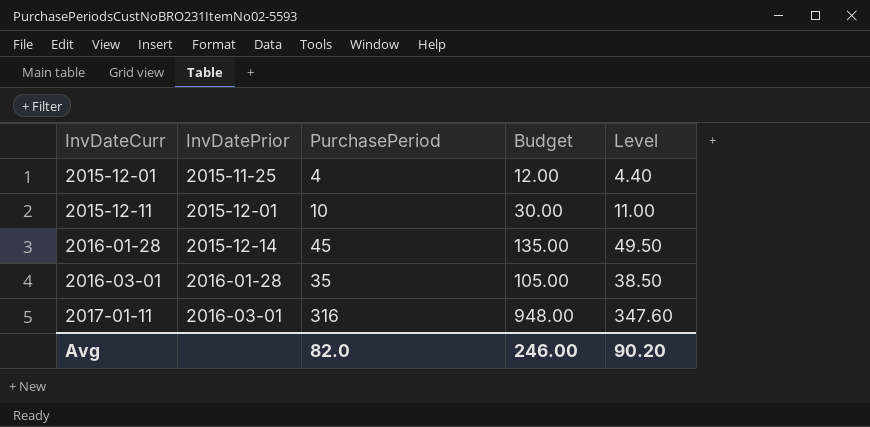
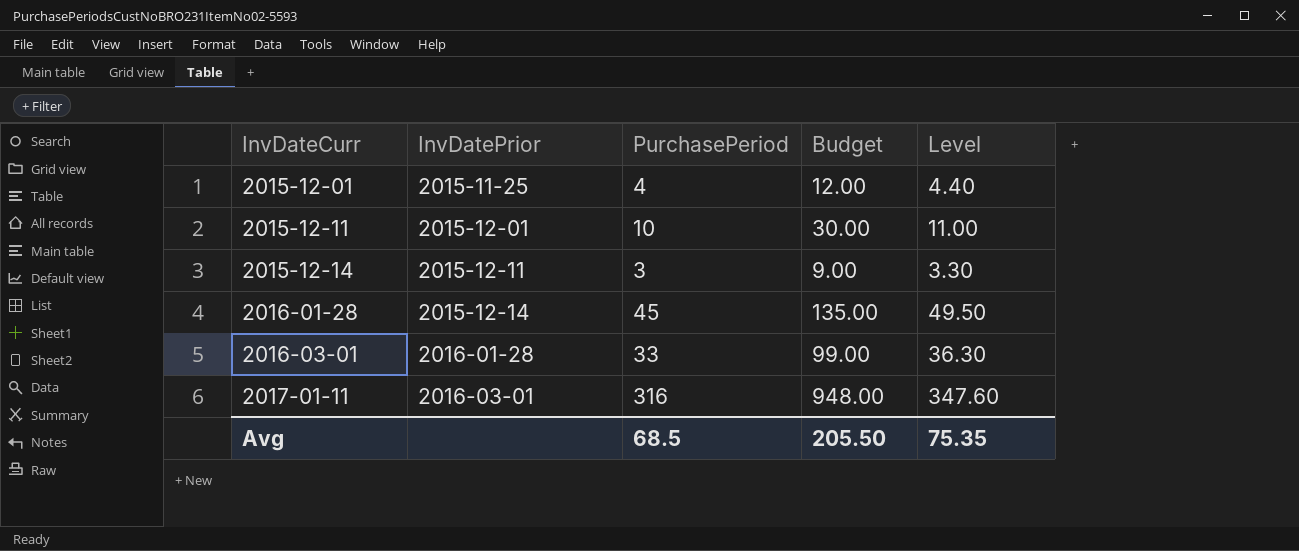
row 2015-12-14: none -> 2015-12-11 | 3 | 9.00 | 3.30
2016-03-01 | PurchasePeriod: 35 -> 33
2016-03-01 | Budget: 105.00 -> 99.00
2016-03-01 | Level: 38.50 -> 36.30
Avg | PurchasePeriod: 82.0 -> 68.5
Avg | Budget: 246.00 -> 205.50
Avg | Level: 90.20 -> 75.35

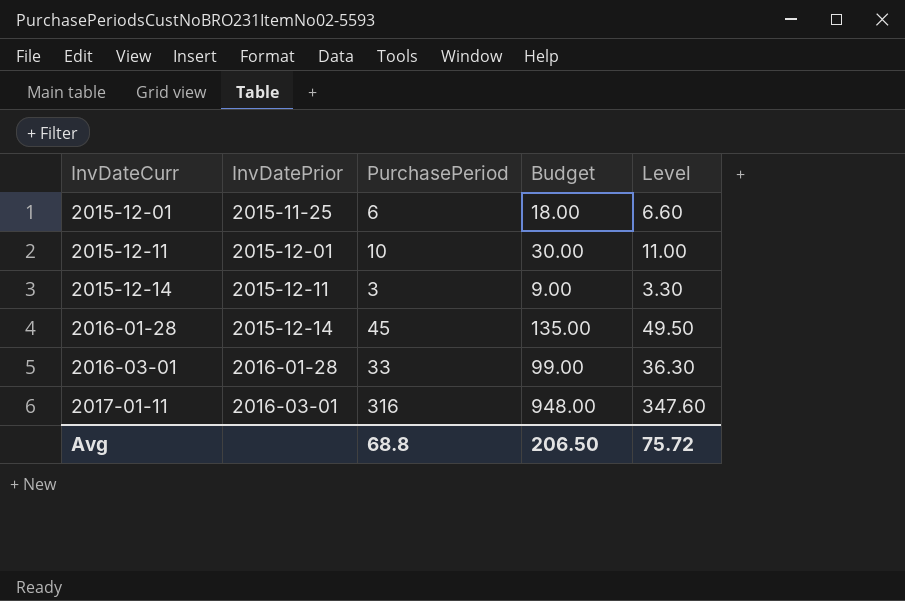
2015-12-01 | PurchasePeriod: 4 -> 6
2015-12-01 | Budget: 12.00 -> 18.00
2015-12-01 | Level: 4.40 -> 6.60
Avg | PurchasePeriod: 68.5 -> 68.8
Avg | Budget: 205.50 -> 206.50
Avg | Level: 75.35 -> 75.72

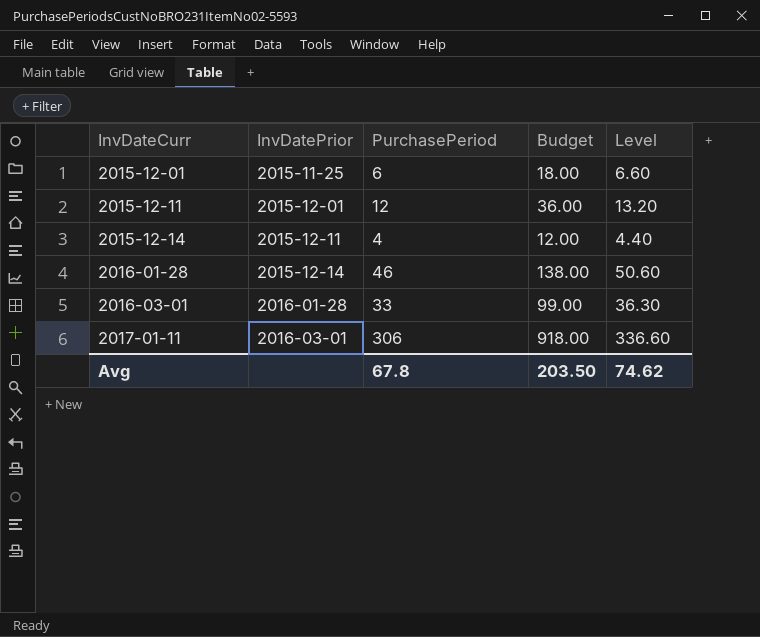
2015-12-11 | PurchasePeriod: 10 -> 12
2015-12-11 | Budget: 30.00 -> 36.00
2015-12-11 | Level: 11.00 -> 13.20
2015-12-14 | PurchasePeriod: 3 -> 4
2015-12-14 | Budget: 9.00 -> 12.00
2015-12-14 | Level: 3.30 -> 4.40
2016-01-28 | PurchasePeriod: 45 -> 46
2016-01-28 | Budget: 135.00 -> 138.00
2016-01-28 | Level: 49.50 -> 50.60
2017-01-11 | PurchasePeriod: 316 -> 306
2017-01-11 | Budget: 948.00 -> 918.00
2017-01-11 | Level: 347.60 -> 336.60
Avg | PurchasePeriod: 68.8 -> 67.8
Avg | Budget: 206.50 -> 203.50
Avg | Level: 75.72 -> 74.62

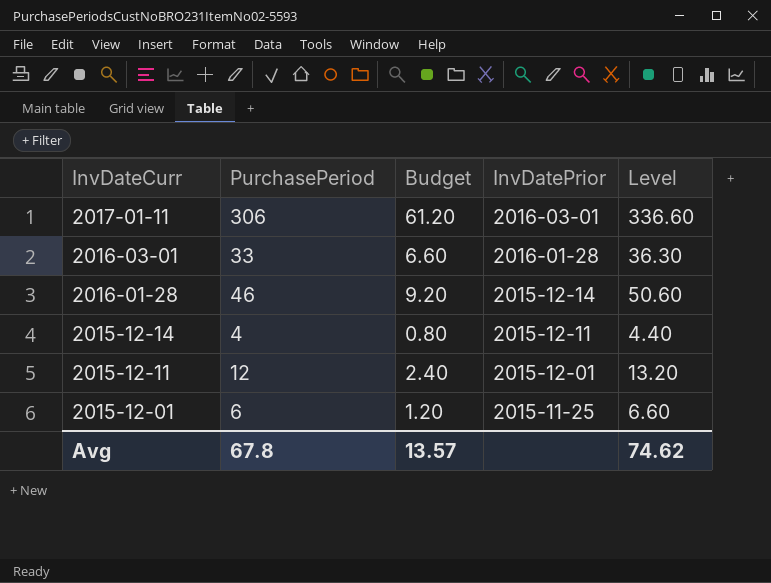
row order: InvDateCurr ascending -> InvDateCurr descending
column Budget | formula: [PurchasePeriod] * 3 -> [PurchasePeriod] * 0.2
column InvDatePrior | position: 2 -> 4
Avg | Budget: 203.50 -> 13.57

